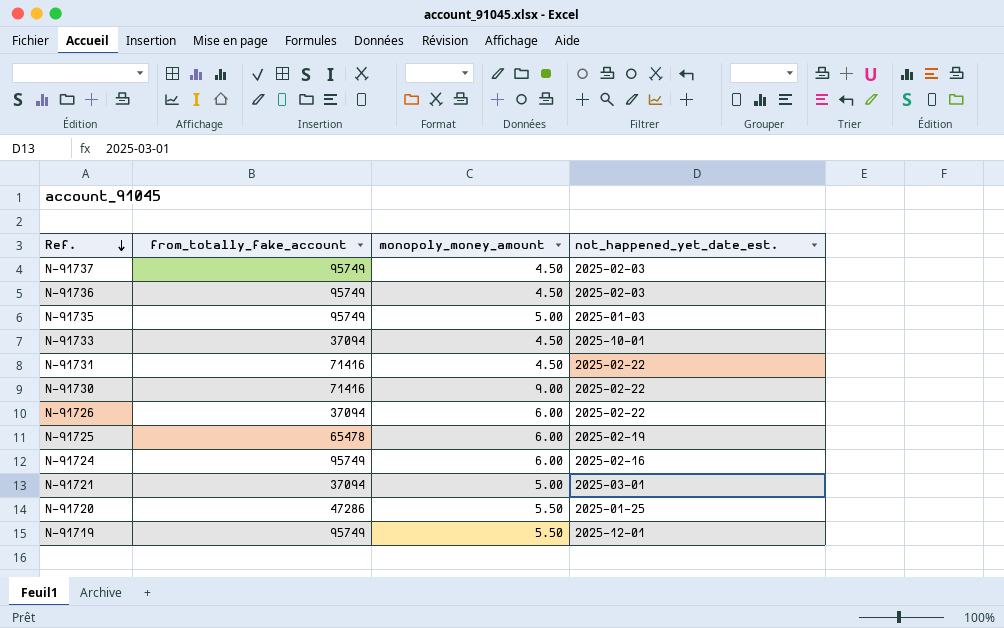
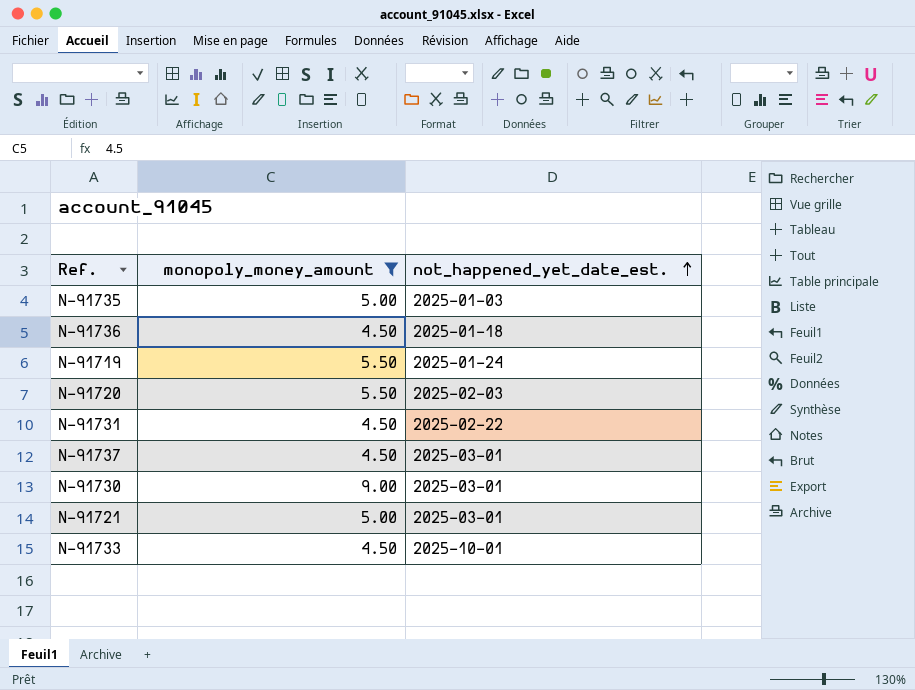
filter: none -> monopoly_money_amount != 6.00
row order: Ref. descending -> not_happened_yet_date_est. ascending
column from_totally_fake_account | position: 2 -> none
N-91736 | not_happened_yet_date_est.: 2025-02-03 -> 2025-01-18
N-91719 | not_happened_yet_date_est.: 2025-12-01 -> 2025-01-24
N-91720 | not_happened_yet_date_est.: 2025-01-25 -> 2025-02-03
N-91737 | not_happened_yet_date_est.: 2025-02-03 -> 2025-03-01
N-91730 | not_happened_yet_date_est.: 2025-02-22 -> 2025-03-01

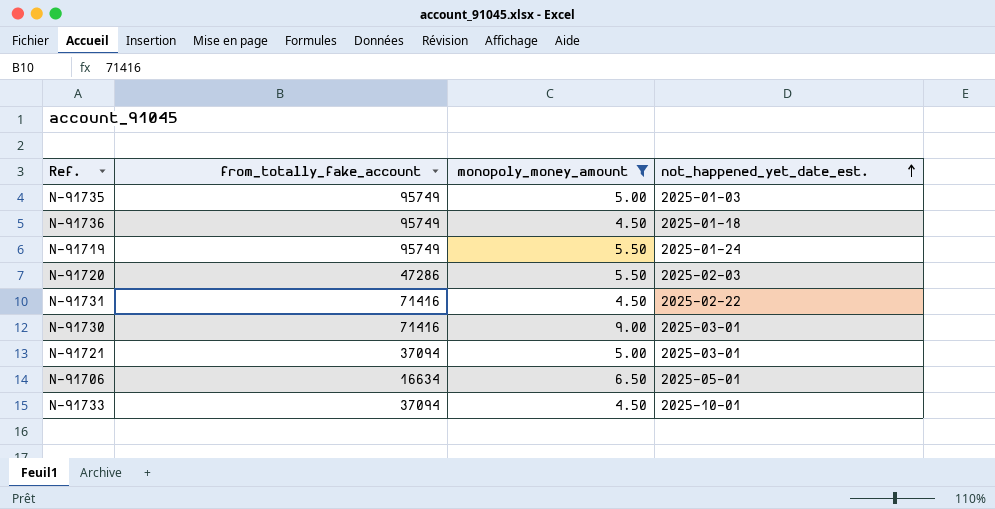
column from_totally_fake_account | position: none -> 2
row N-91737: 4.50 | 2025-03-01 -> none
row N-91706: none -> 16634 | 6.50 | 2025-05-01

